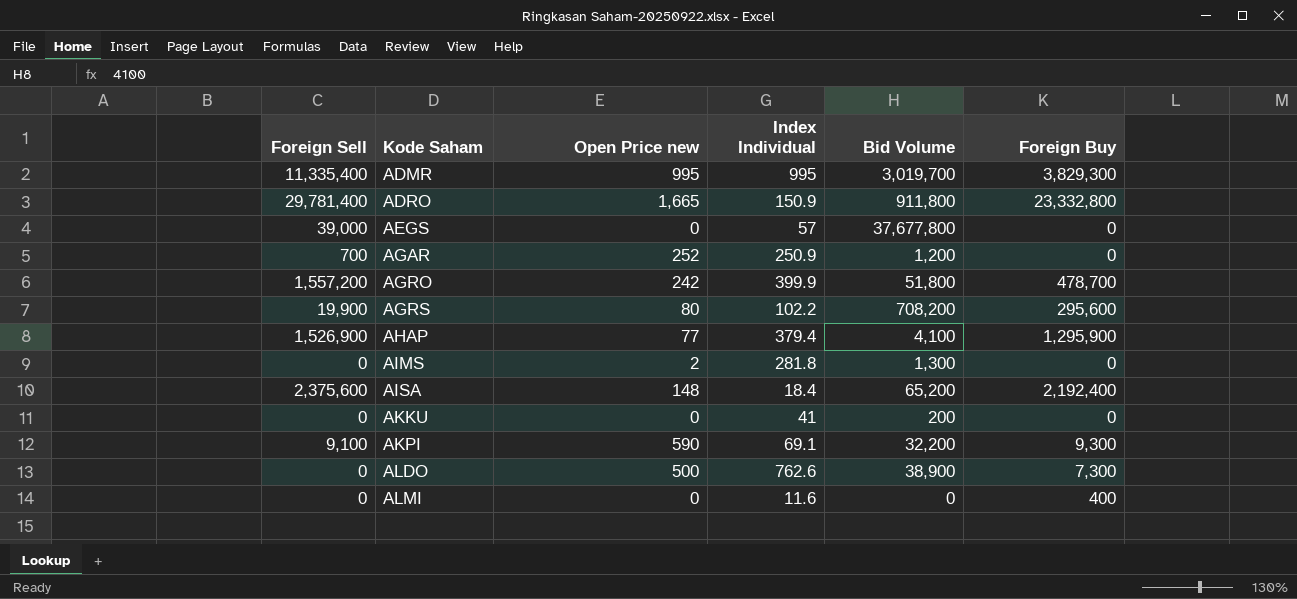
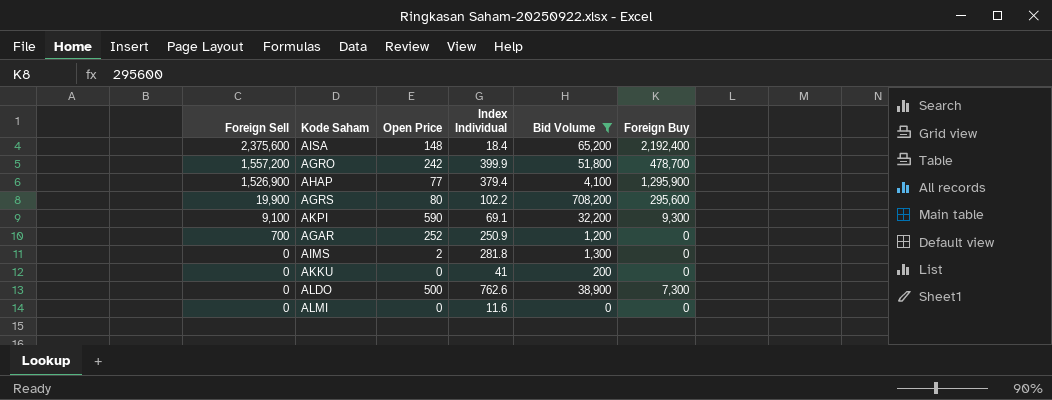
filter: none -> Bid Volume <= 708,200
row order: Kode Saham ascending -> Foreign Sell descending
column name: Open Price new -> Open Price
ALMI | Foreign Buy: 400 -> 0

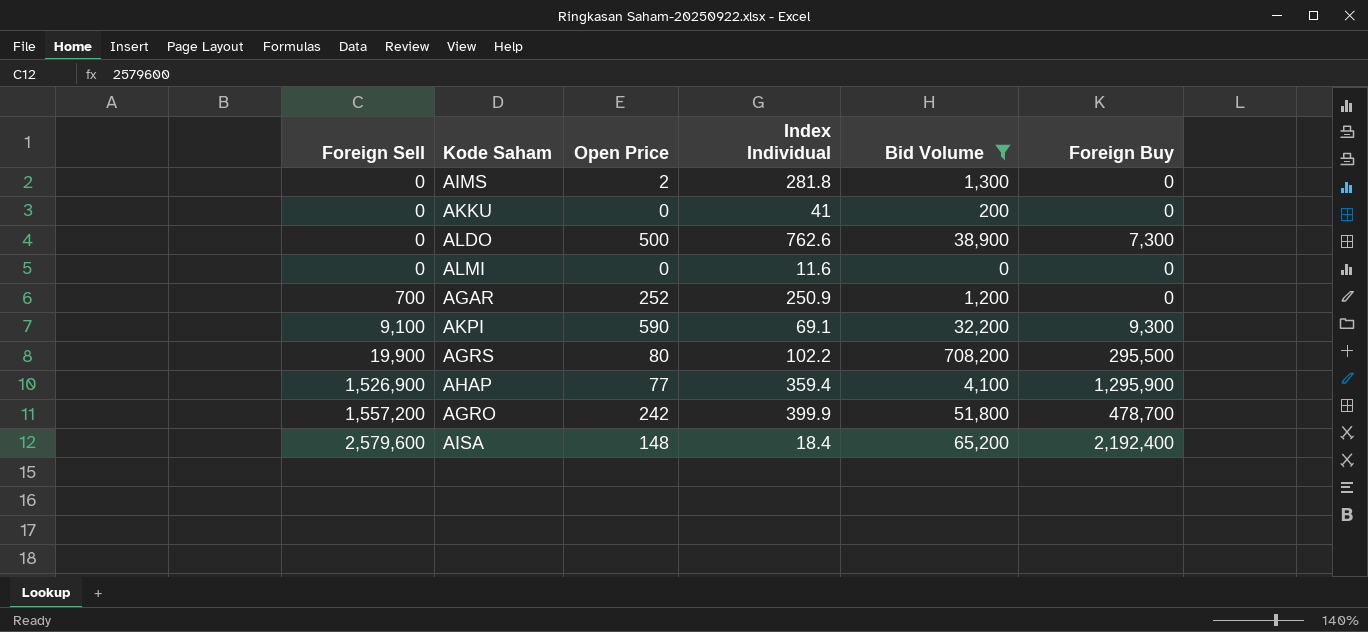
row order: Foreign Sell descending -> Foreign Sell ascending
AGRS | Foreign Buy: 295,600 -> 295,500
AHAP | Index Individual: 379.4 -> 359.4
AISA | Foreign Sell: 2,375,600 -> 2,579,600

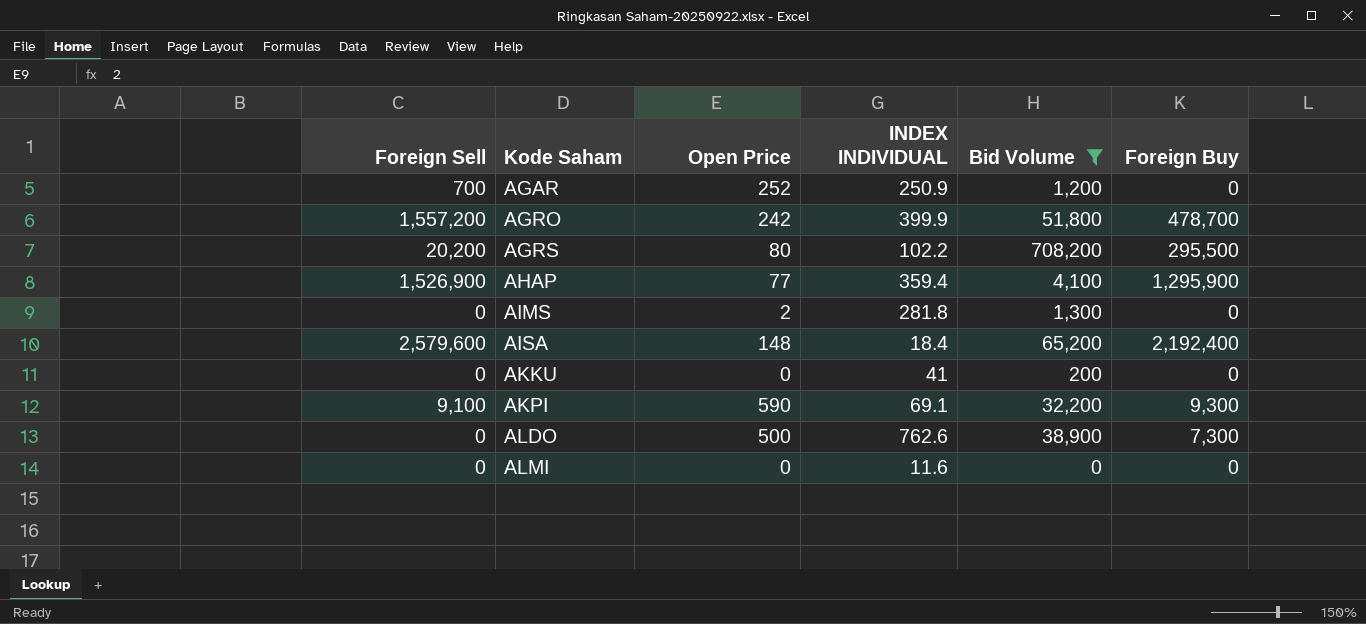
row order: Foreign Sell ascending -> Kode Saham ascending
column name: Index Individual -> INDEX INDIVIDUAL
AGRS | Foreign Sell: 19,900 -> 20,200

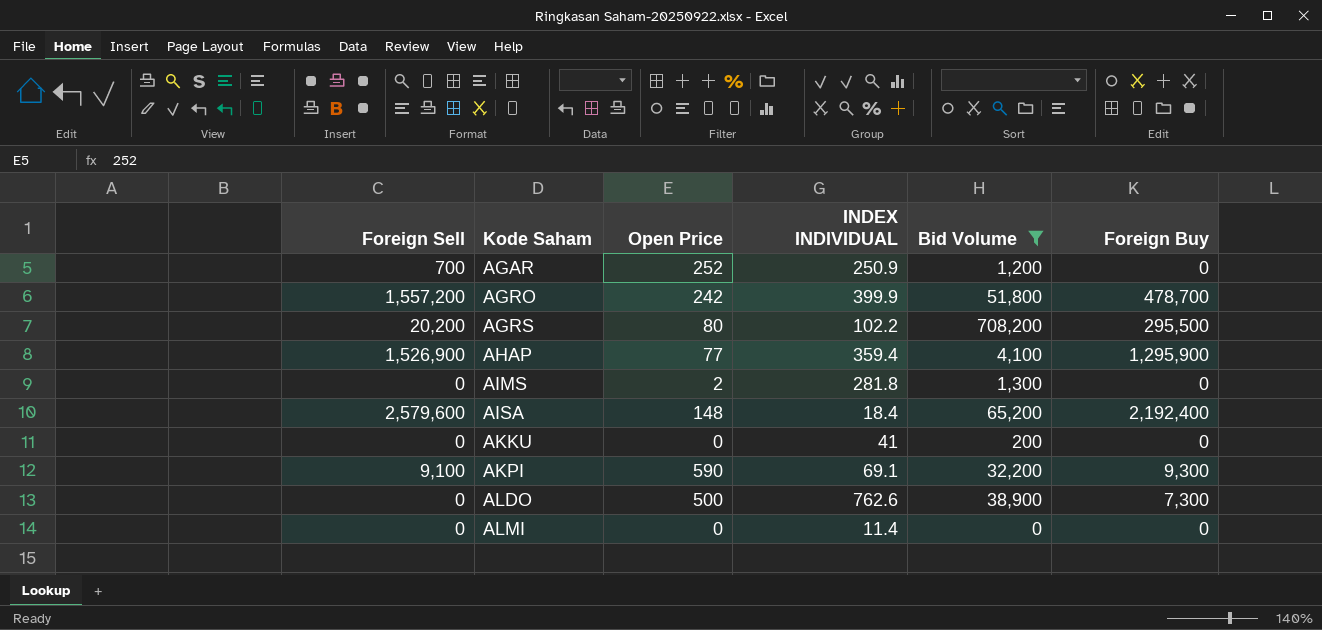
ALMI | INDEX INDIVIDUAL: 11.6 -> 11.4

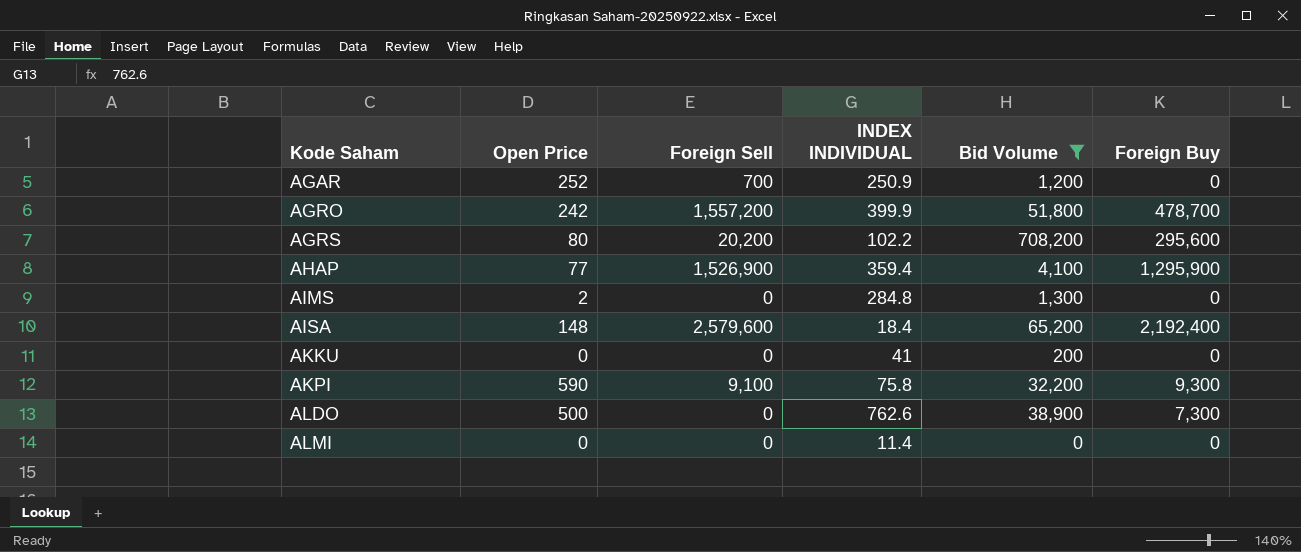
column Foreign Sell | position: 1 -> 3
AGRS | Foreign Buy: 295,500 -> 295,600
AIMS | INDEX INDIVIDUAL: 281.8 -> 284.8
AKPI | INDEX INDIVIDUAL: 69.1 -> 75.8

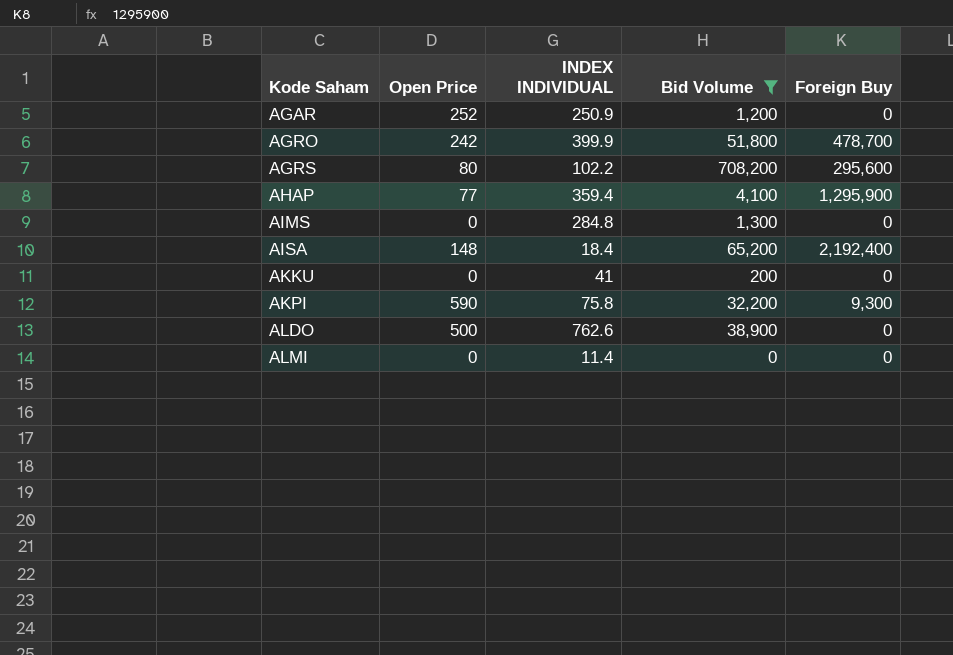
column Foreign Sell | position: 3 -> none
AIMS | Open Price: 2 -> 0
ALDO | Foreign Buy: 7,300 -> 0

